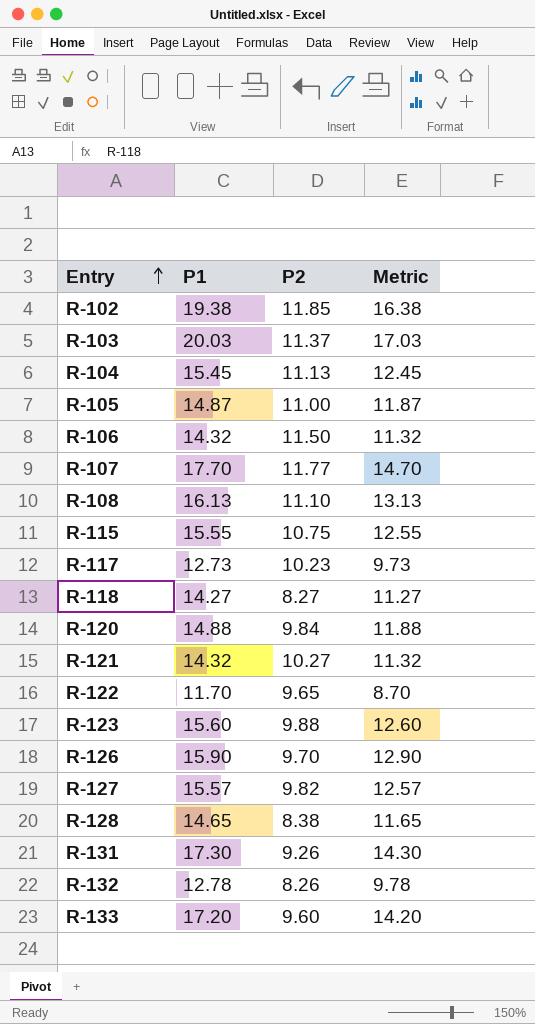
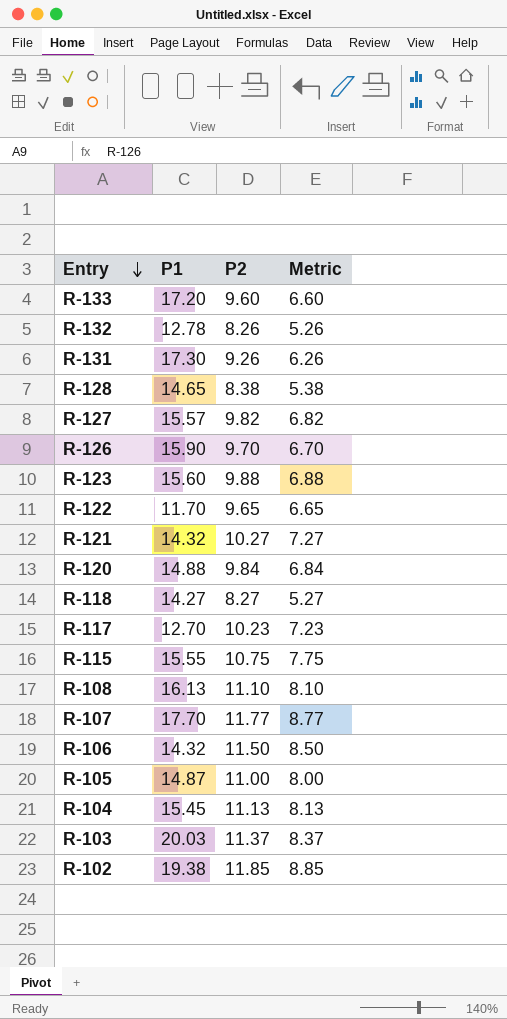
row order: Entry ascending -> Entry descending
column Metric | formula: [P1] - 3 -> [P2] - 3
R-117 | P1: 12.73 -> 12.70

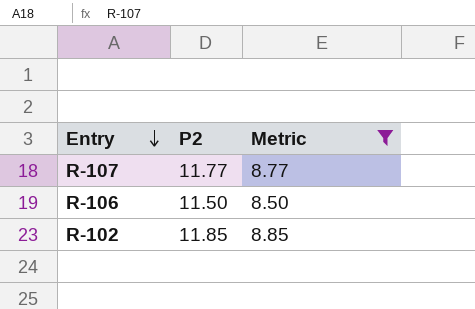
filter: none -> Metric >= 8.50
column P1 | position: 2 -> none

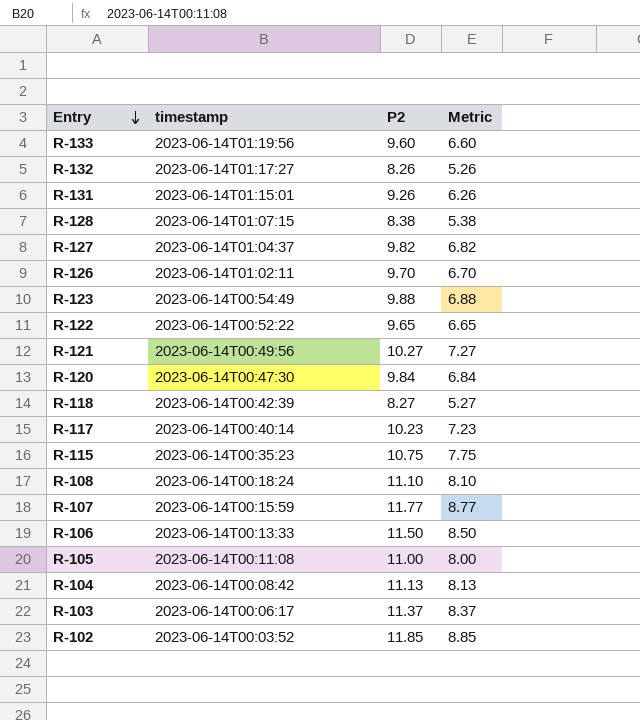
filter: Metric >= 8.50 -> none
column timestamp | position: none -> 2

